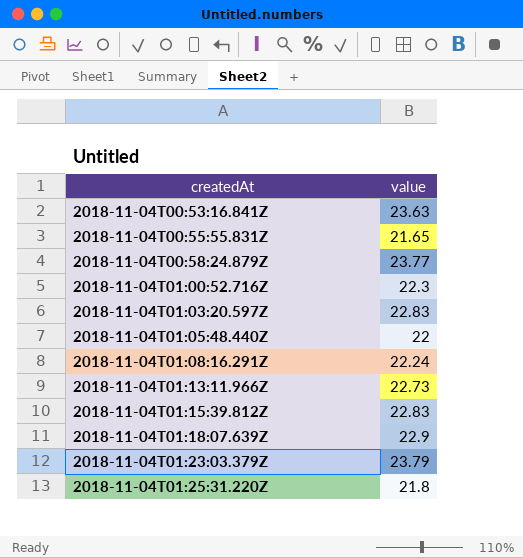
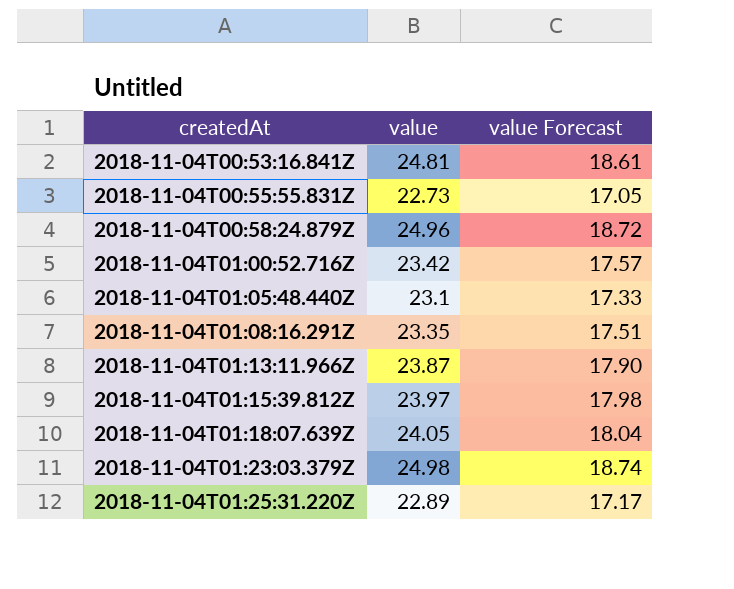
column value Forecast | formula: none -> [value] * 0.75
row 2018-11-04T01:03:20.597Z: 22.83 -> none
2018-11-04T00:53:16.841Z | value: 23.63 -> 24.81
2018-11-04T00:55:55.831Z | value: 21.65 -> 22.73
2018-11-04T00:58:24.879Z | value: 23.77 -> 24.96
2018-11-04T01:00:52.716Z | value: 22.3 -> 23.42
2018-11-04T01:05:48.440Z | value: 22 -> 23.1
2018-11-04T01:08:16.291Z | value: 22.24 -> 23.35
2018-11-04T01:13:11.966Z | value: 22.73 -> 23.87
2018-11-04T01:15:39.812Z | value: 22.83 -> 23.97
2018-11-04T01:18:07.639Z | value: 22.9 -> 24.05
2018-11-04T01:23:03.379Z | value: 23.79 -> 24.98
2018-11-04T01:25:31.220Z | value: 21.8 -> 22.89

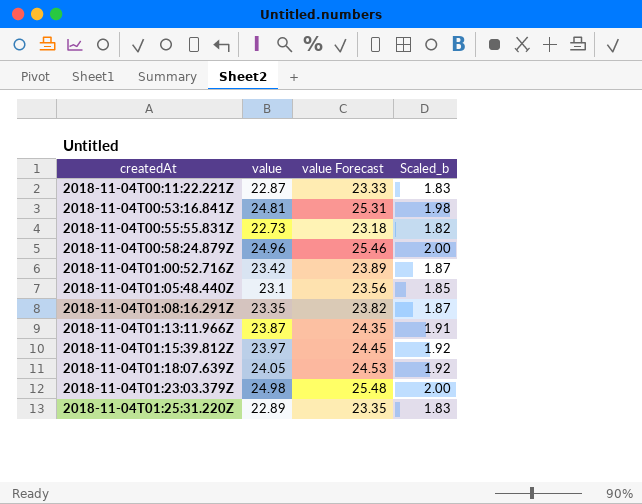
column value Forecast | formula: [value] * 0.75 -> [value] * 1.02
column Scaled_b | formula: none -> [value] * 0.08
row 2018-11-04T00:11:22.221Z: none -> 22.87 | 23.33 | 1.83

